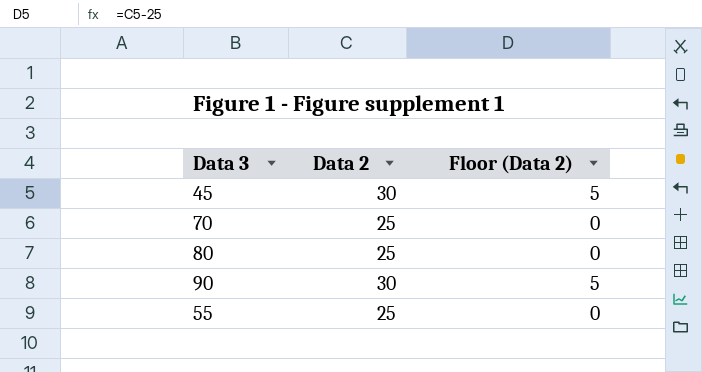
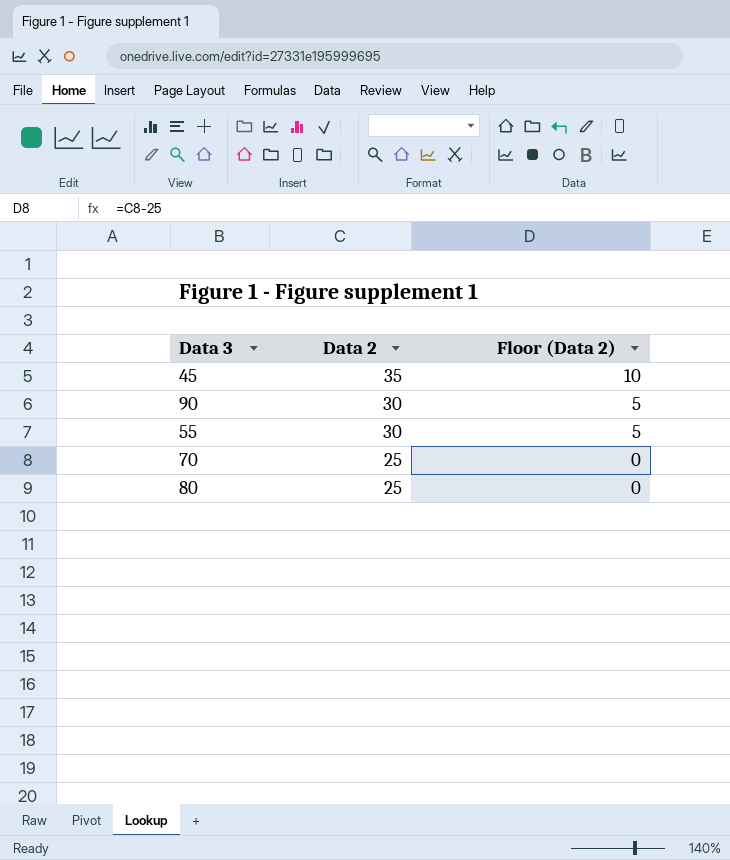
row order: none -> Data 2 descending
45 | Data 2: 30 -> 35
45 | Floor (Data 2): 5 -> 10
55 | Data 2: 25 -> 30
55 | Floor (Data 2): 0 -> 5

